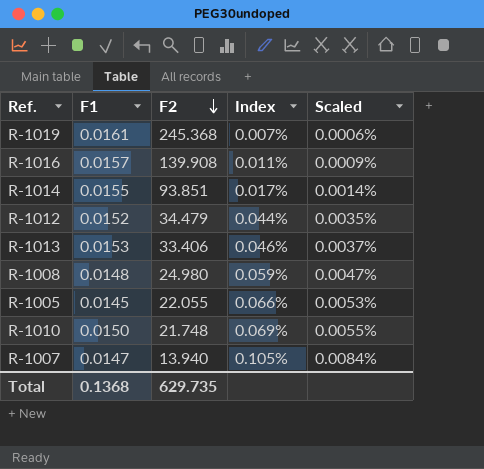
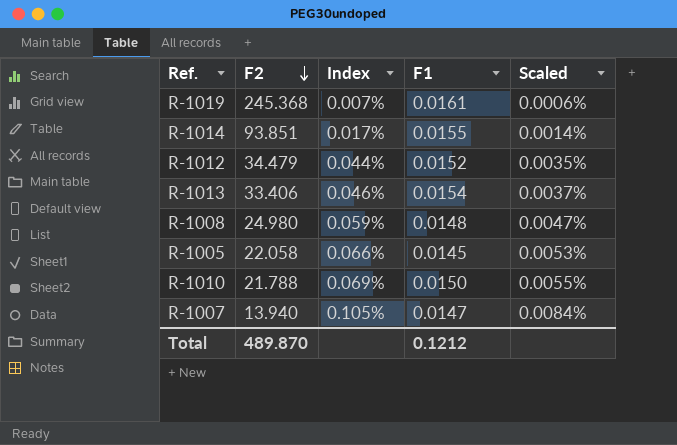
column F1 | position: 2 -> 4
row R-1016: 0.0157 | 139.908 | 0.011% | 0.0009% -> none
R-1013 | F1: 0.0153 -> 0.0154
R-1005 | F2: 22.055 -> 22.058
R-1010 | F2: 21.748 -> 21.788
Total | F2: 629.735 -> 489.870
Total | F1: 0.1368 -> 0.1212

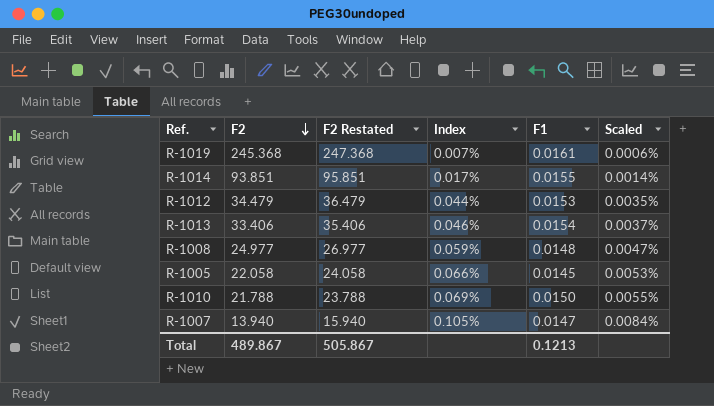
column F2 Restated | formula: none -> [F2] + 2
R-1012 | F1: 0.0152 -> 0.0153
R-1008 | F2: 24.980 -> 24.977
Total | F2: 489.870 -> 489.867
Total | F1: 0.1212 -> 0.1213

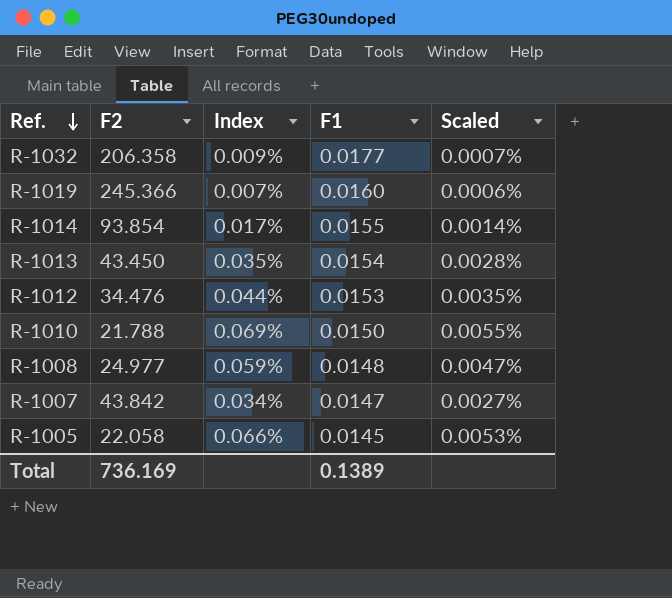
row order: F2 descending -> Ref. descending
column F2 Restated | formula: [F2] + 2 -> none
row R-1032: none -> 206.358 | 0.009% | 0.0177 | 0.0007%
R-1019 | F2: 245.368 -> 245.366
R-1019 | F1: 0.0161 -> 0.0160
R-1014 | F2: 93.851 -> 93.854
R-1013 | F2: 33.406 -> 43.450
R-1013 | Index: 0.046% -> 0.035%
R-1013 | Scaled: 0.0037% -> 0.0028%
R-1012 | F2: 34.479 -> 34.476
R-1007 | F2: 13.940 -> 43.842
R-1007 | Index: 0.105% -> 0.034%
R-1007 | Scaled: 0.0084% -> 0.0027%
Total | F2: 489.867 -> 736.169
Total | F1: 0.1213 -> 0.1389

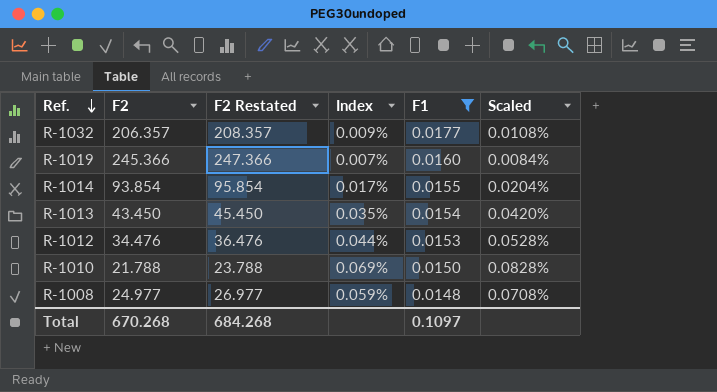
filter: none -> F1 >= 0.0148
column F2 Restated | formula: none -> [F2] + 2
column Scaled | formula: [Index] * 0.08 -> [Index] * 1.2
R-1032 | F2: 206.358 -> 206.357
Total | F2: 736.169 -> 670.268
Total | F1: 0.1389 -> 0.1097

